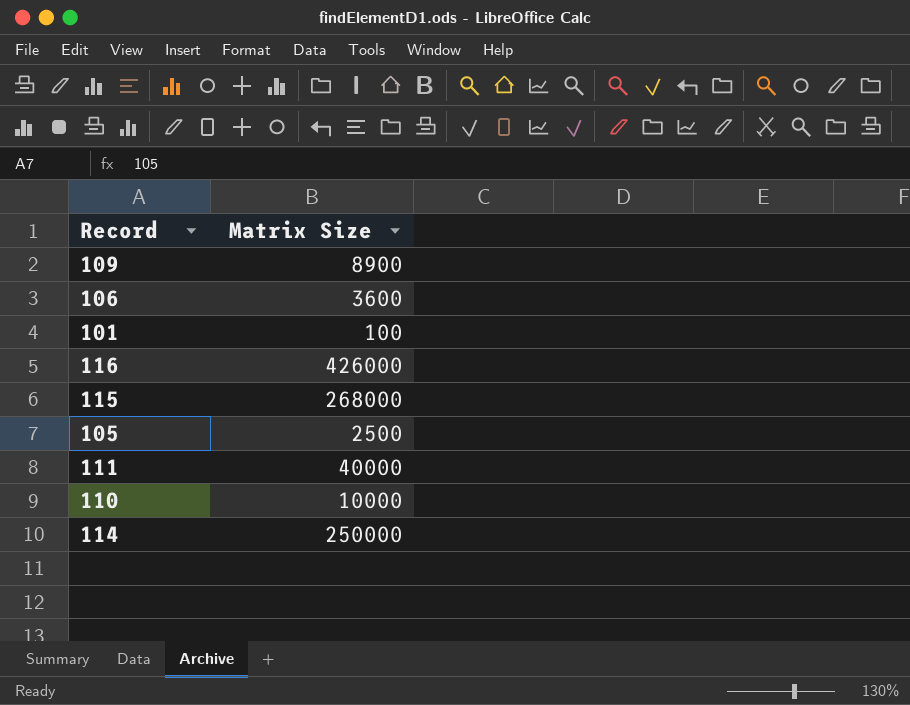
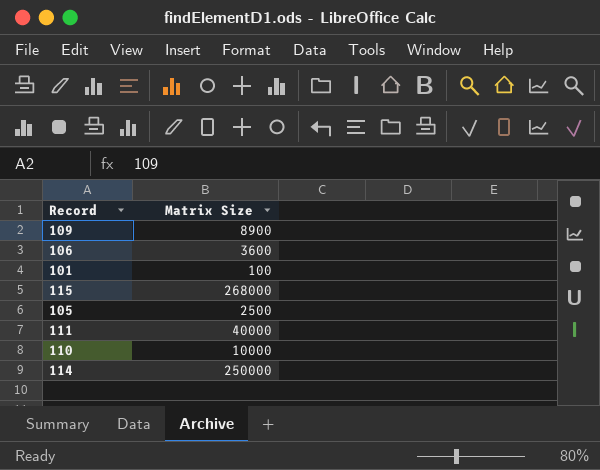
row 116: 426000 -> none

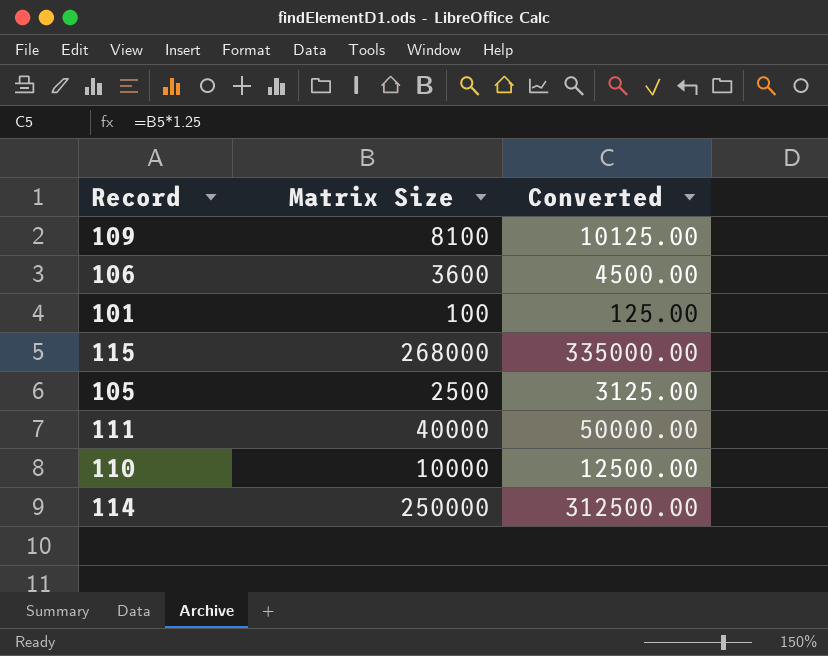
column Converted | formula: none -> [Matrix Size] * 1.25
109 | Matrix Size: 8900 -> 8100

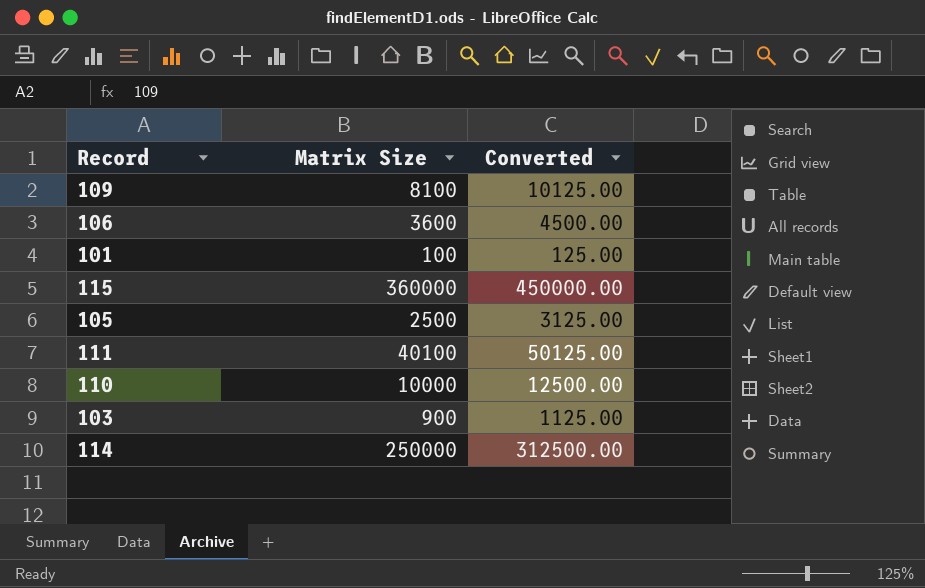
115 | Matrix Size: 268000 -> 360000
115 | Converted: 335000.00 -> 450000.00
111 | Matrix Size: 40000 -> 40100
111 | Converted: 50000.00 -> 50125.00
row 103: none -> 900 | 1125.00

